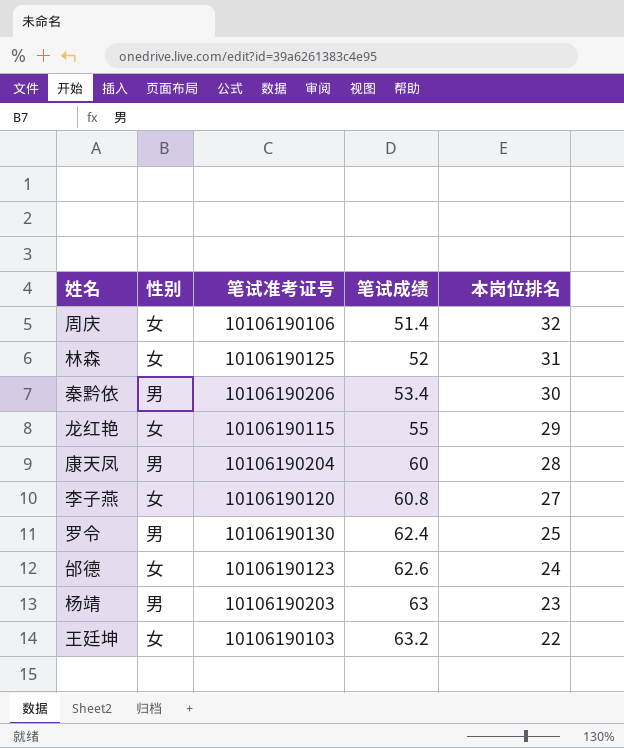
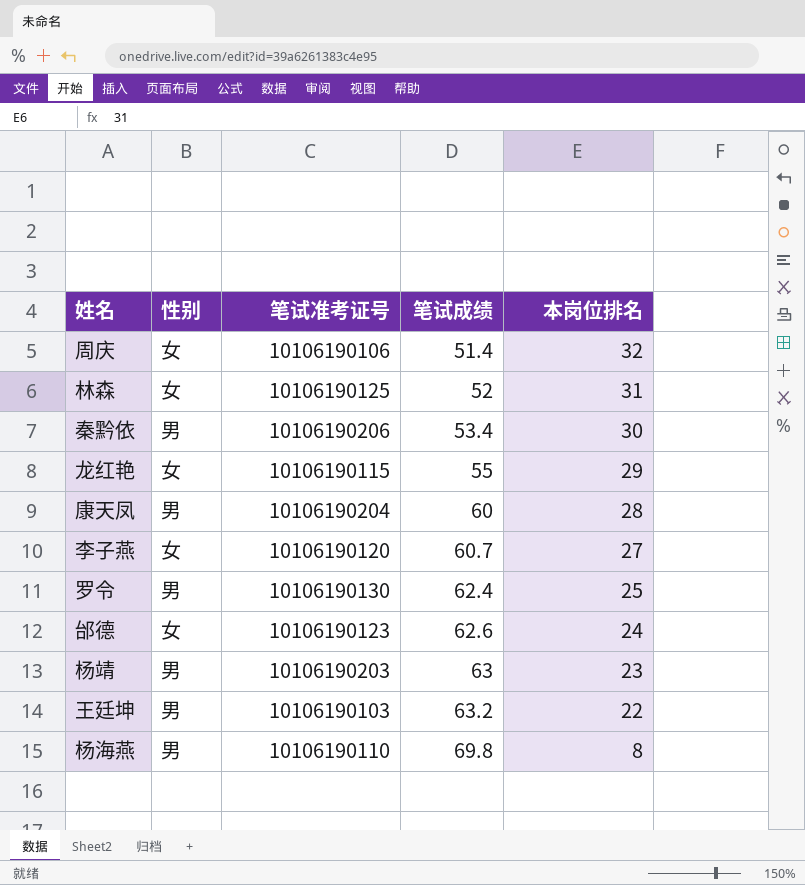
李子燕 | 笔试成绩: 60.8 -> 60.7
王廷坤 | 性别: 女 -> 男
row 杨海燕: none -> 男 | 10106190110 | 69.8 | 8

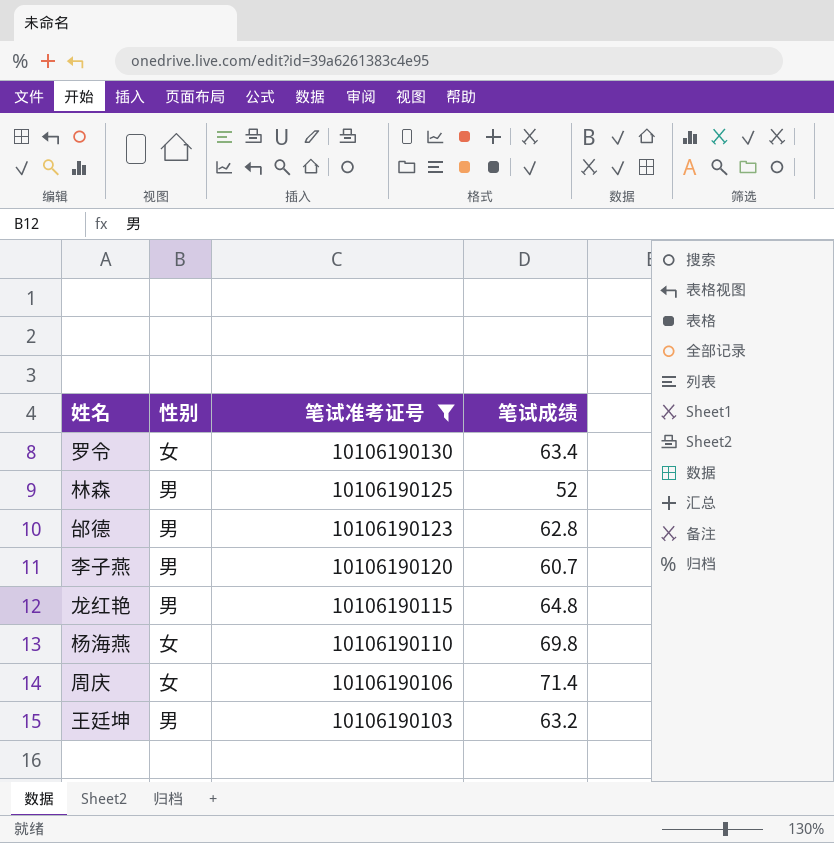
filter: none -> 笔试准考证号 <= 10106190130
row order: 笔试成绩 ascending -> 笔试准考证号 descending
column 本岗位排名 | position: 5 -> none
罗令 | 性别: 男 -> 女
罗令 | 笔试成绩: 62.4 -> 63.4
林森 | 性别: 女 -> 男
邰德 | 性别: 女 -> 男
邰德 | 笔试成绩: 62.6 -> 62.8
李子燕 | 性别: 女 -> 男
龙红艳 | 性别: 女 -> 男
龙红艳 | 笔试成绩: 55 -> 64.8
杨海燕 | 性别: 男 -> 女
周庆 | 笔试成绩: 51.4 -> 71.4

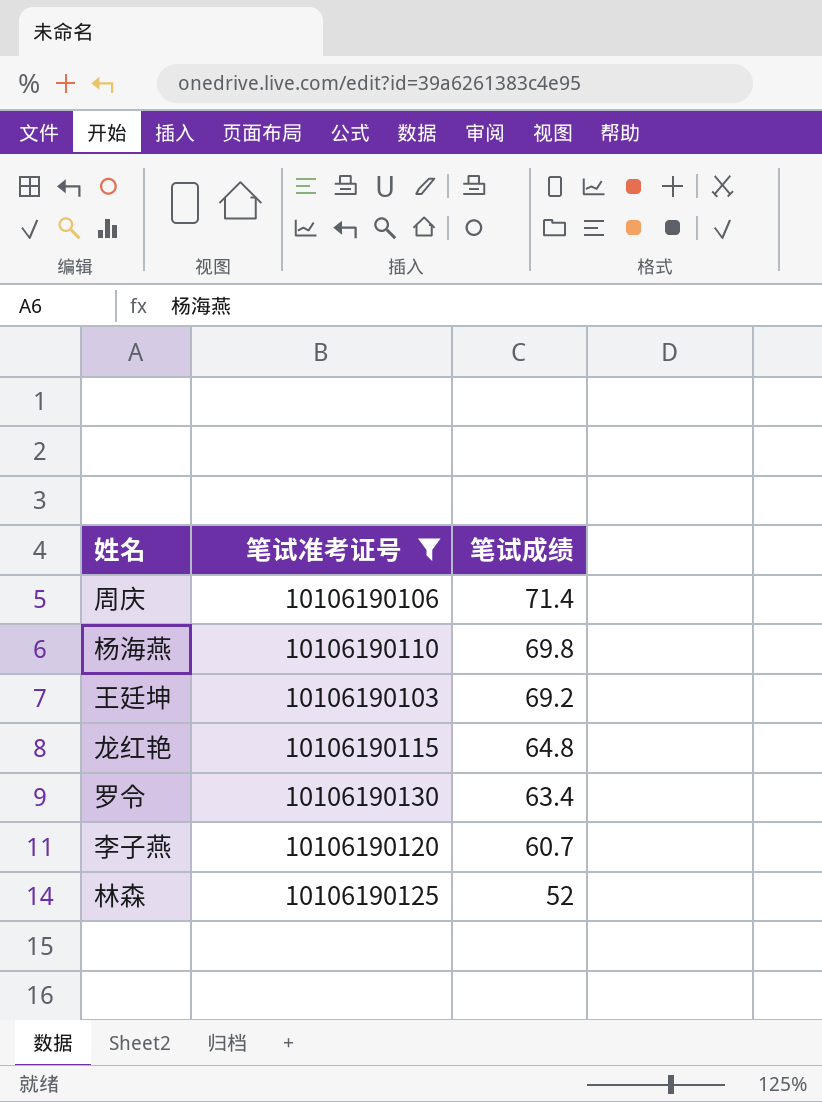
row order: 笔试准考证号 descending -> 笔试成绩 descending
column 性别 | position: 2 -> none
row 邰德: 男 | 10106190123 | 62.8 -> none
王廷坤 | 笔试成绩: 63.2 -> 69.2

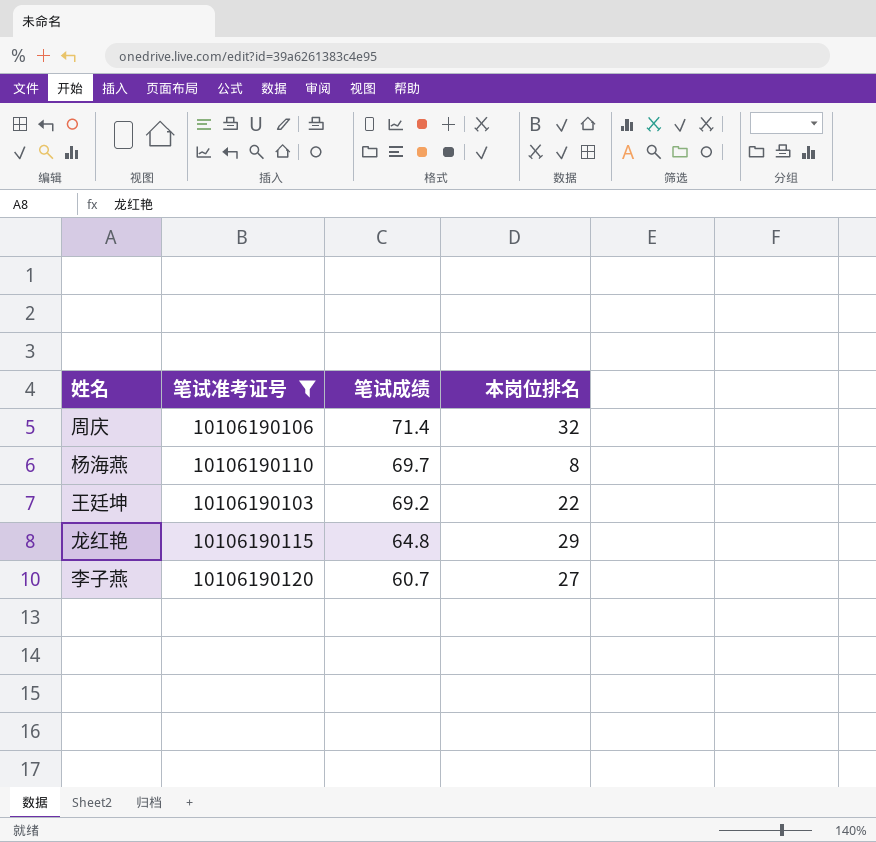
column 本岗位排名 | position: none -> 4
row 罗令: 10106190130 | 63.4 -> none
row 林森: 10106190125 | 52 -> none
杨海燕 | 笔试成绩: 69.8 -> 69.7

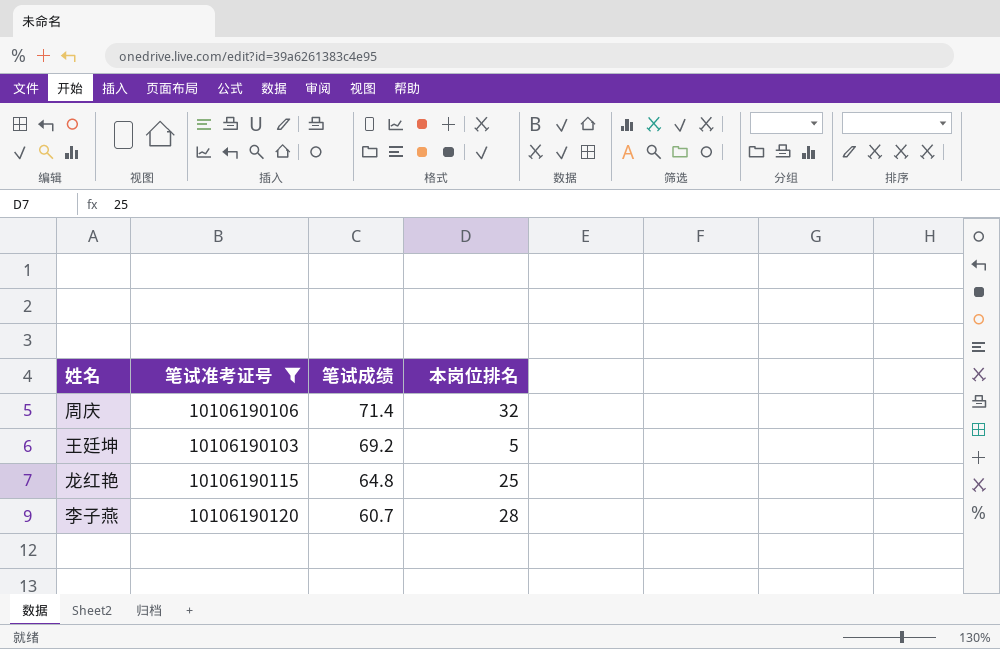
row 杨海燕: 10106190110 | 69.7 | 8 -> none
王廷坤 | 本岗位排名: 22 -> 5
龙红艳 | 本岗位排名: 29 -> 25
李子燕 | 本岗位排名: 27 -> 28

